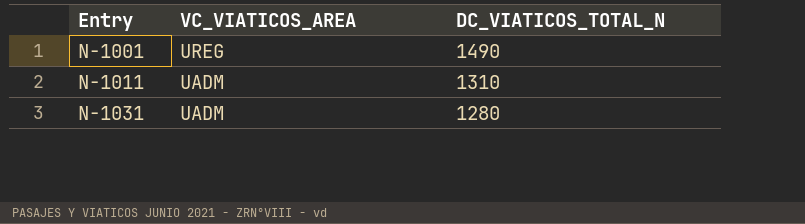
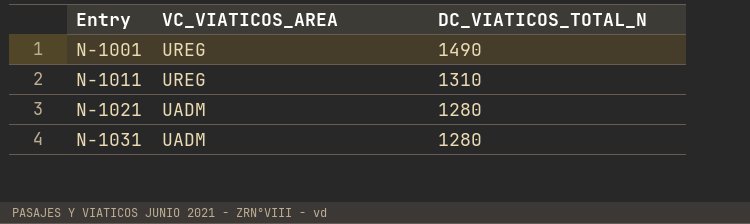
N-1011 | VC_VIATICOS_AREA: UADM -> UREG
row N-1021: none -> UADM | 1280

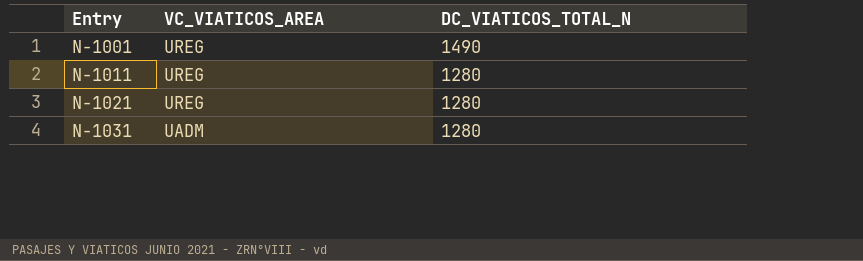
N-1011 | DC_VIATICOS_TOTAL_N: 1310 -> 1280
N-1021 | VC_VIATICOS_AREA: UADM -> UREG

